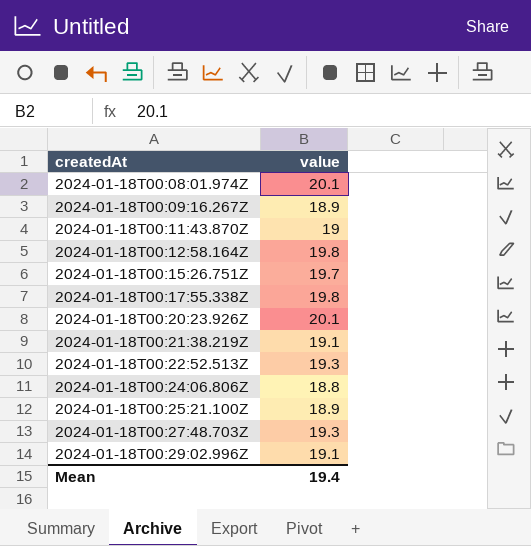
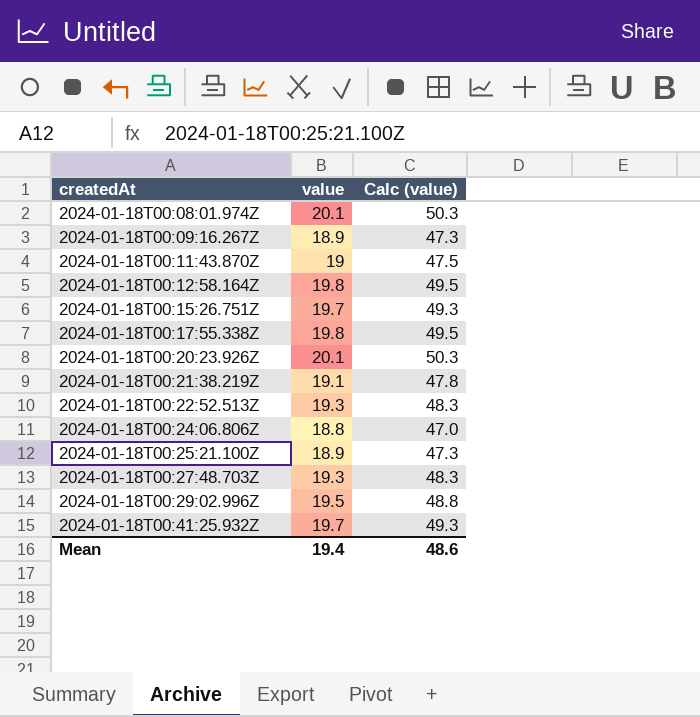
column Calc (value) | formula: none -> [value] * 2.5
2024-01-18T00:29:02.996Z | value: 19.1 -> 19.5
row 2024-01-18T00:41:25.932Z: none -> 19.7 | 49.3

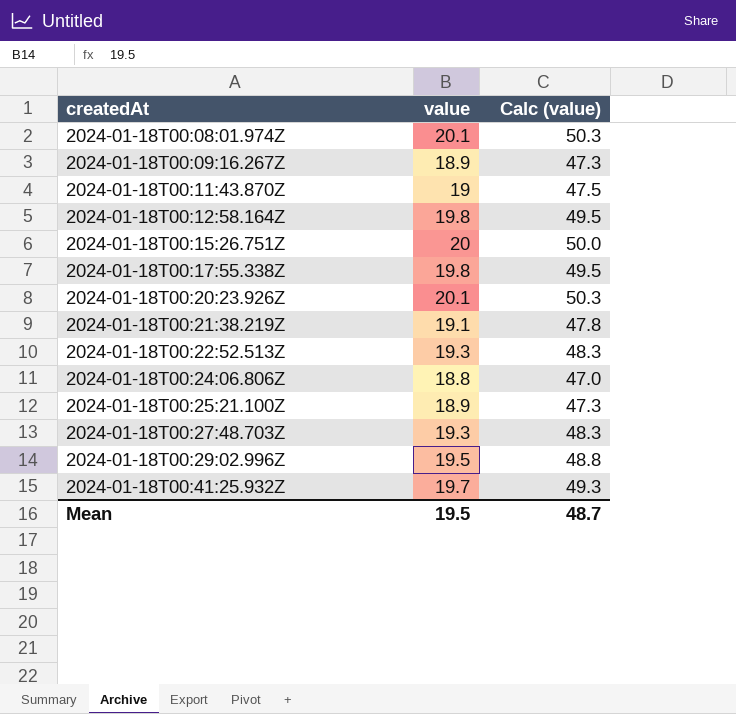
2024-01-18T00:15:26.751Z | value: 19.7 -> 20
2024-01-18T00:15:26.751Z | Calc (value): 49.3 -> 50.0
Mean | value: 19.4 -> 19.5
Mean | Calc (value): 48.6 -> 48.7

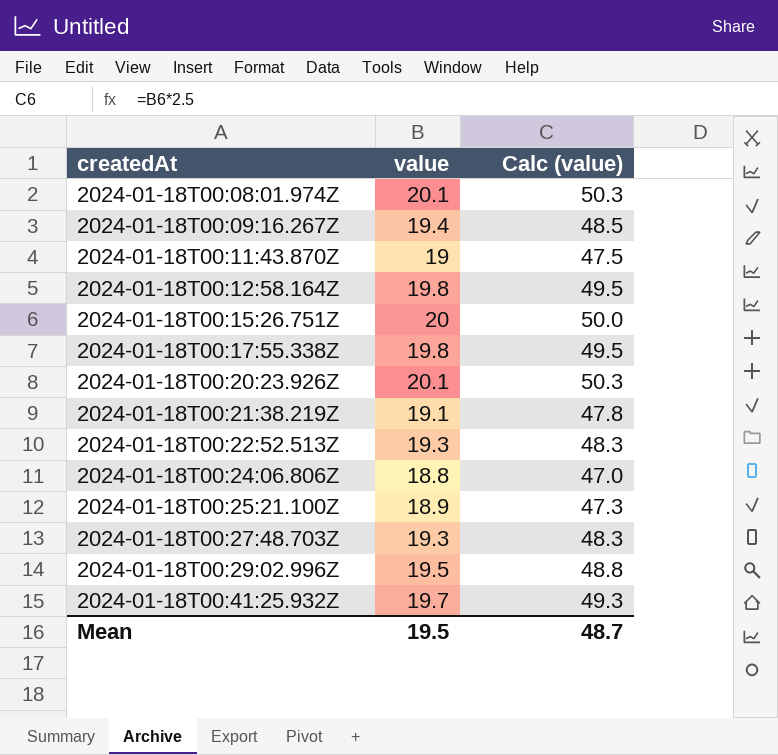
2024-01-18T00:09:16.267Z | value: 18.9 -> 19.4
2024-01-18T00:09:16.267Z | Calc (value): 47.3 -> 48.5

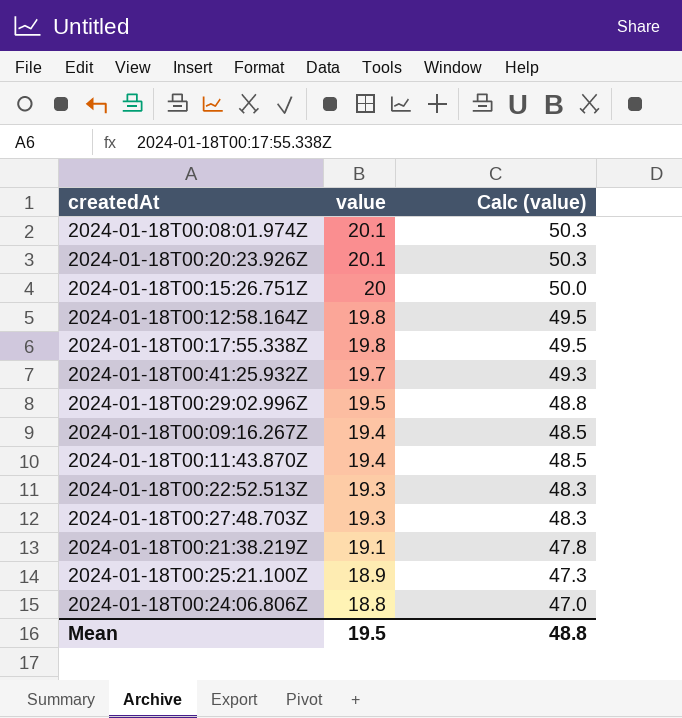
row order: createdAt ascending -> value descending
2024-01-18T00:11:43.870Z | value: 19 -> 19.4
2024-01-18T00:11:43.870Z | Calc (value): 47.5 -> 48.5
Mean | Calc (value): 48.7 -> 48.8

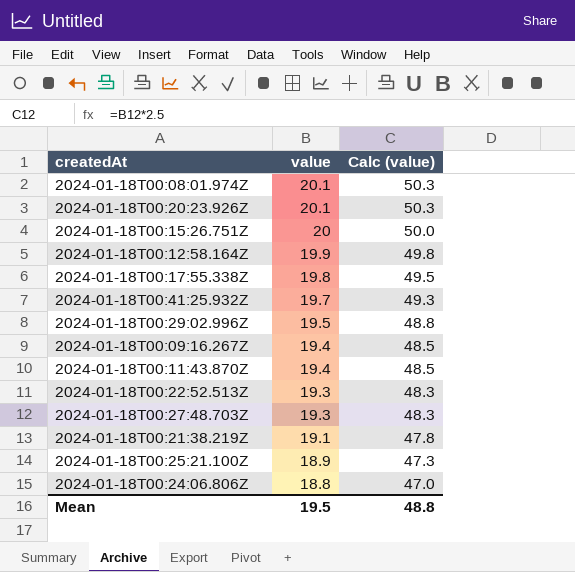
2024-01-18T00:12:58.164Z | value: 19.8 -> 19.9
2024-01-18T00:12:58.164Z | Calc (value): 49.5 -> 49.8

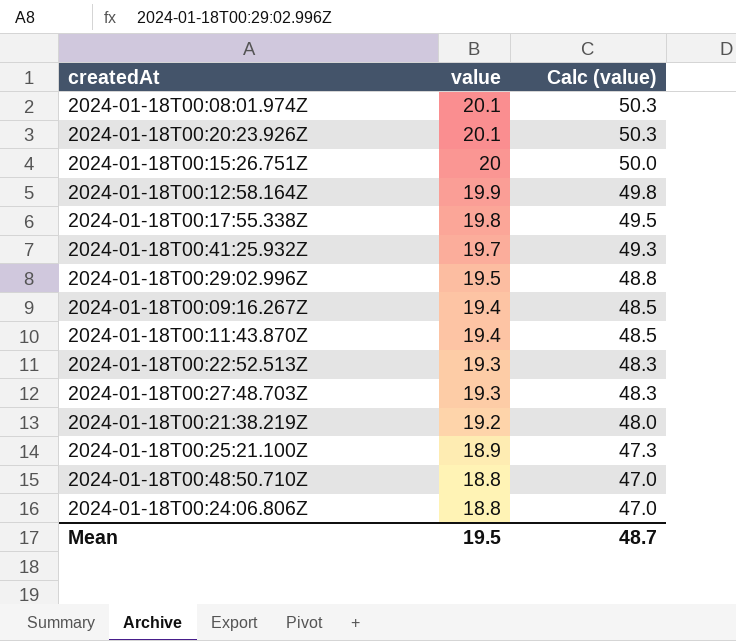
2024-01-18T00:21:38.219Z | value: 19.1 -> 19.2
2024-01-18T00:21:38.219Z | Calc (value): 47.8 -> 48.0
row 2024-01-18T00:48:50.710Z: none -> 18.8 | 47.0
Mean | Calc (value): 48.8 -> 48.7

